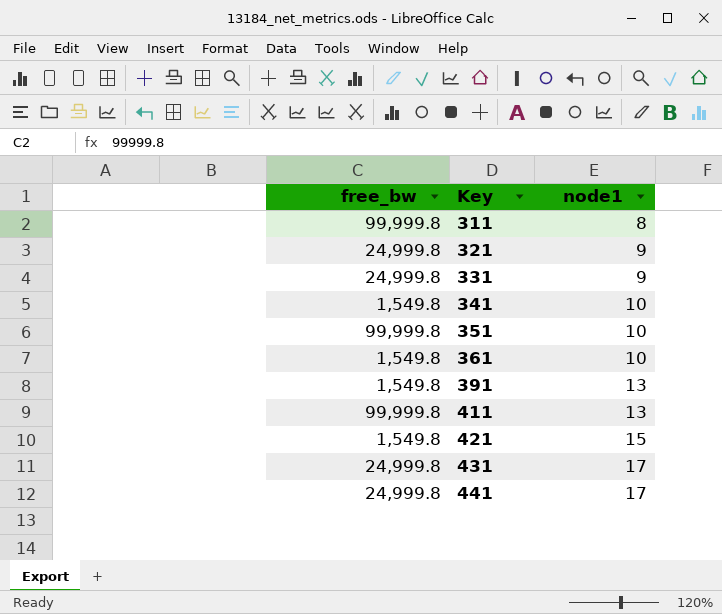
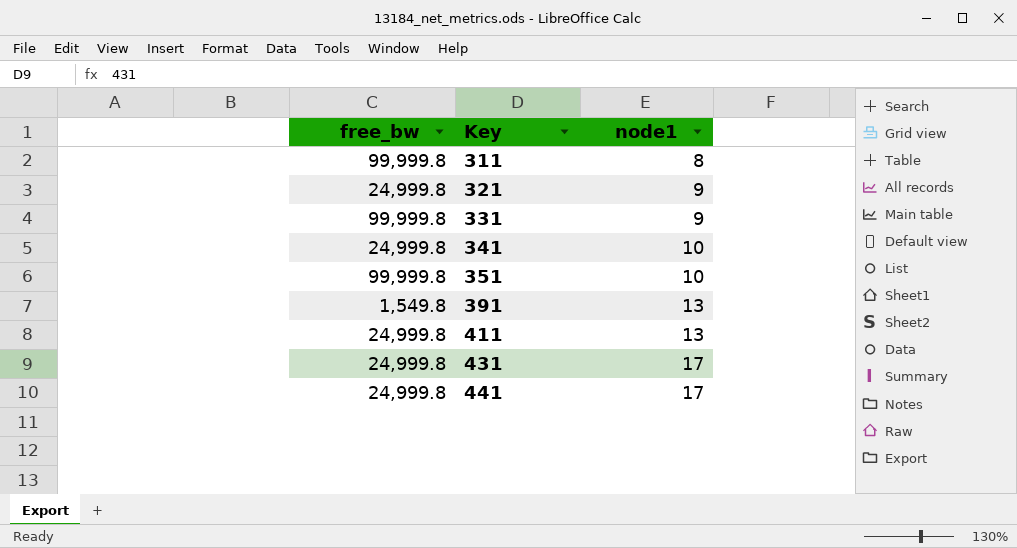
row 361: 1,549.8 | 10 -> none
row 421: 1,549.8 | 15 -> none
331 | free_bw: 24,999.8 -> 99,999.8
341 | free_bw: 1,549.8 -> 24,999.8
411 | free_bw: 99,999.8 -> 24,999.8

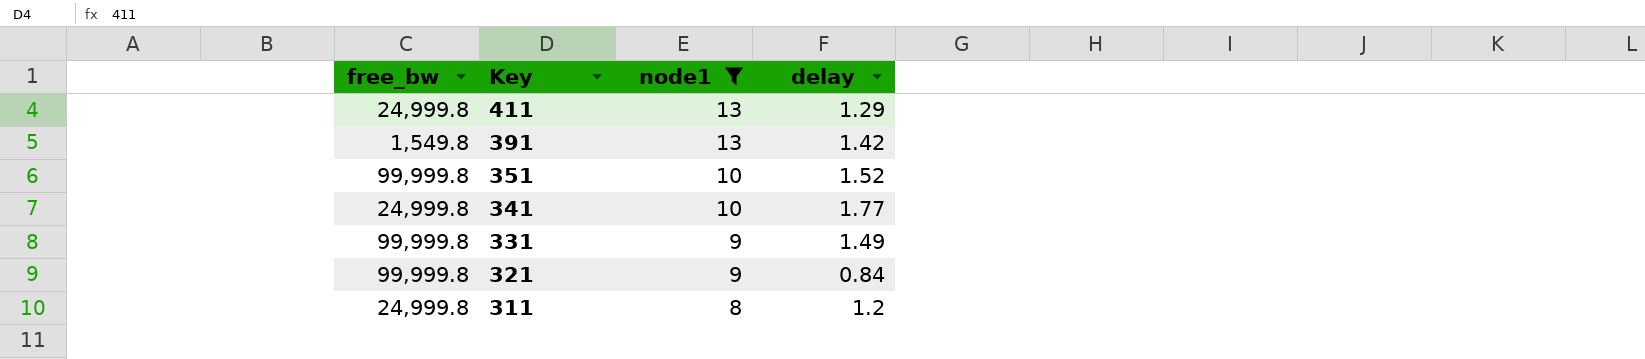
filter: none -> node1 != 17
row order: Key ascending -> Key descending
column delay | position: none -> 4
321 | free_bw: 24,999.8 -> 99,999.8
311 | free_bw: 99,999.8 -> 24,999.8

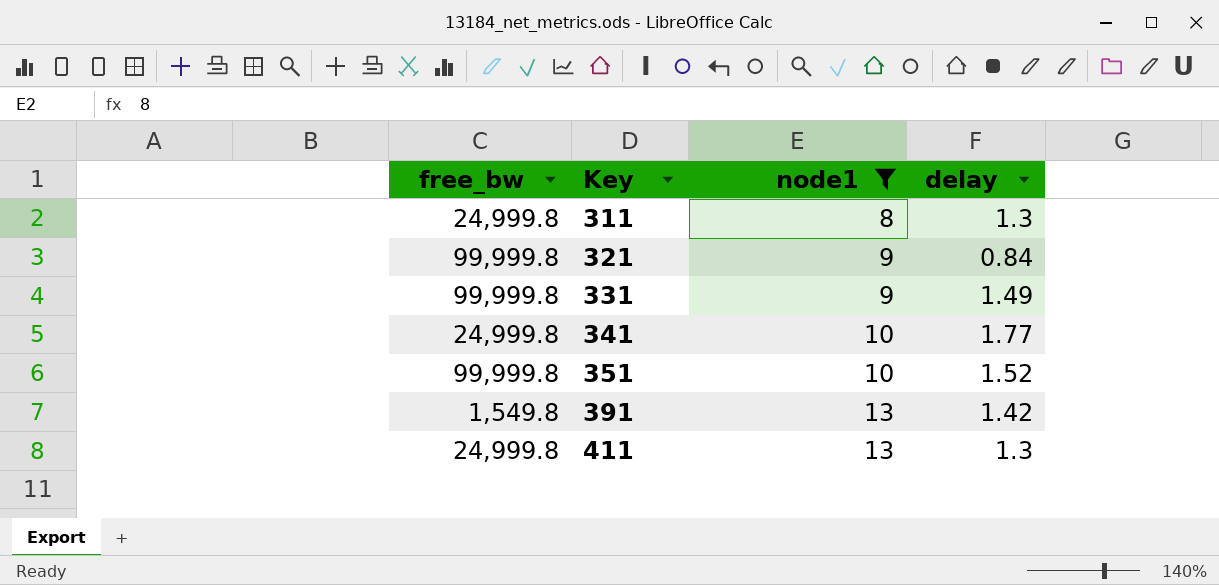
row order: Key descending -> Key ascending
311 | delay: 1.2 -> 1.3
411 | delay: 1.29 -> 1.3

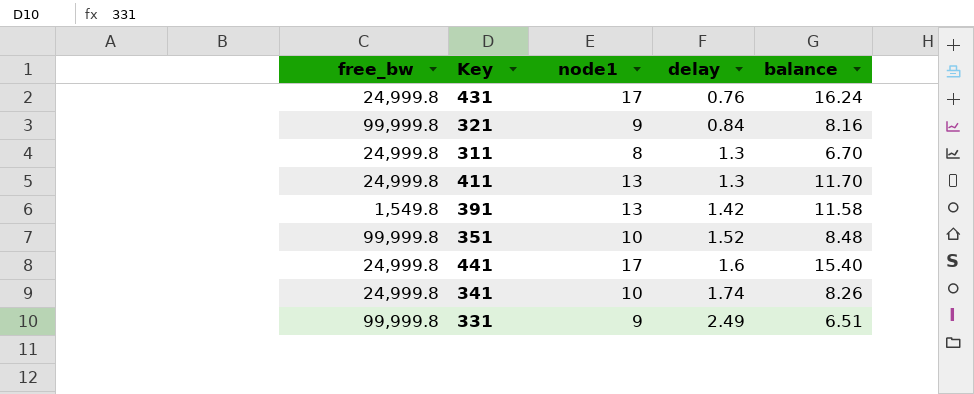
filter: node1 != 17 -> none
row order: Key ascending -> delay ascending
column balance | formula: none -> [node1] - [delay]
341 | delay: 1.77 -> 1.74
331 | delay: 1.49 -> 2.49

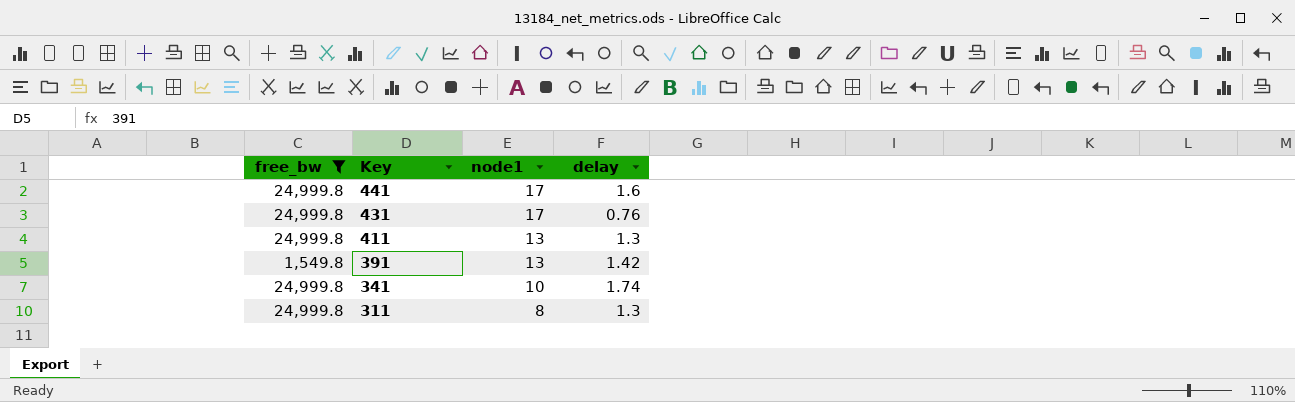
filter: none -> free_bw != 99,999.8
row order: delay ascending -> Key descending
column balance | formula: [node1] - [delay] -> none

